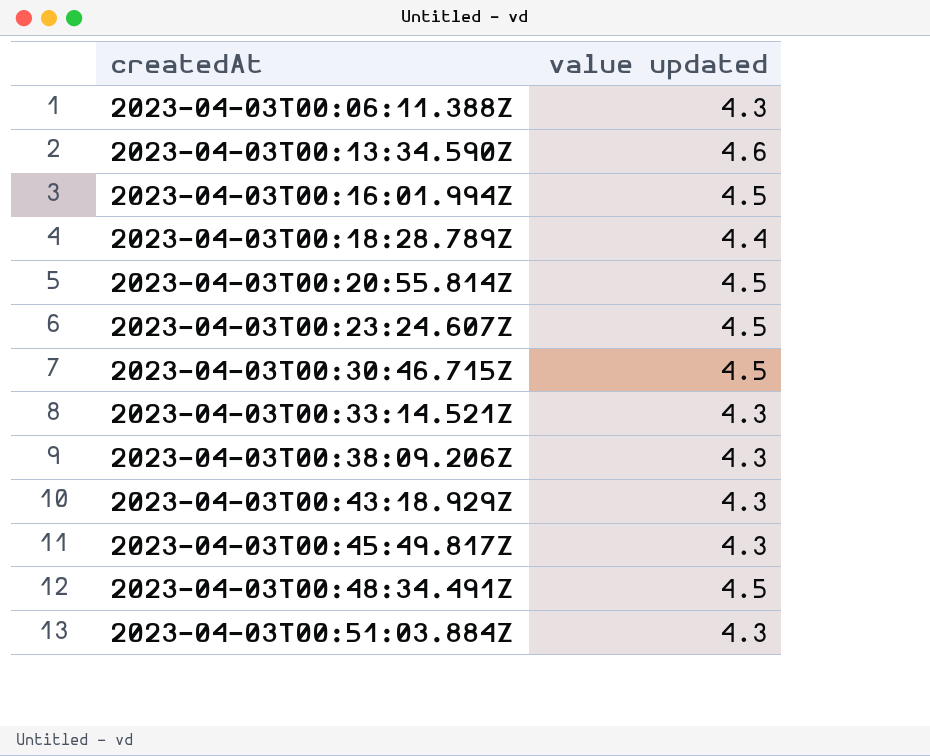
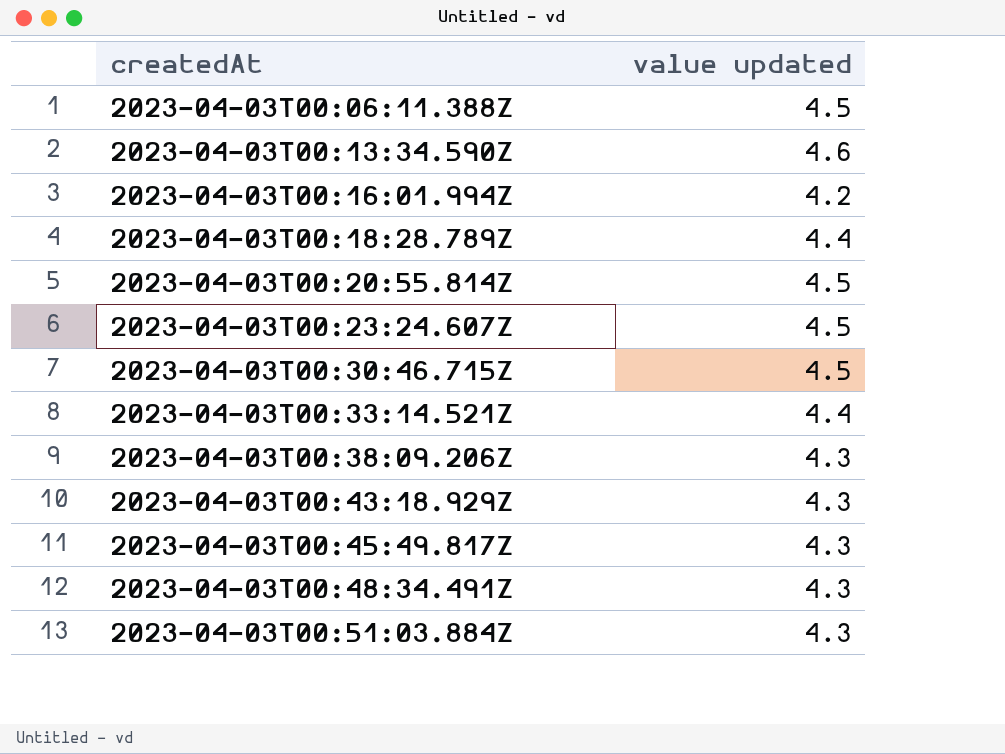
2023-04-03T00:06:11.388Z | value updated: 4.3 -> 4.5
2023-04-03T00:16:01.994Z | value updated: 4.5 -> 4.2
2023-04-03T00:33:14.521Z | value updated: 4.3 -> 4.4
2023-04-03T00:48:34.491Z | value updated: 4.5 -> 4.3

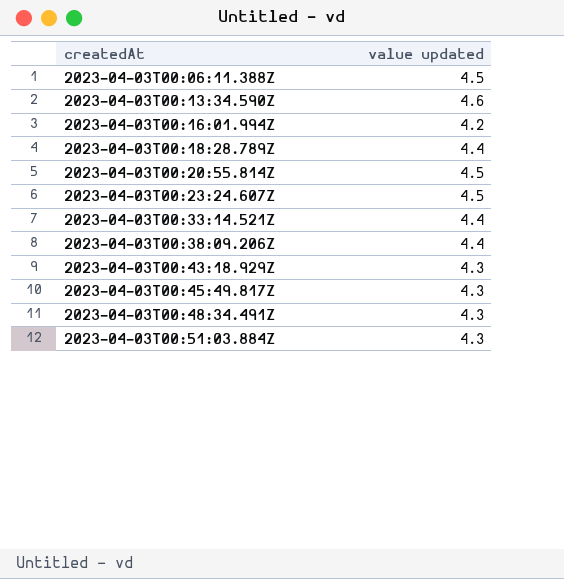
row 2023-04-03T00:30:46.715Z: 4.5 -> none
2023-04-03T00:38:09.206Z | value updated: 4.3 -> 4.4

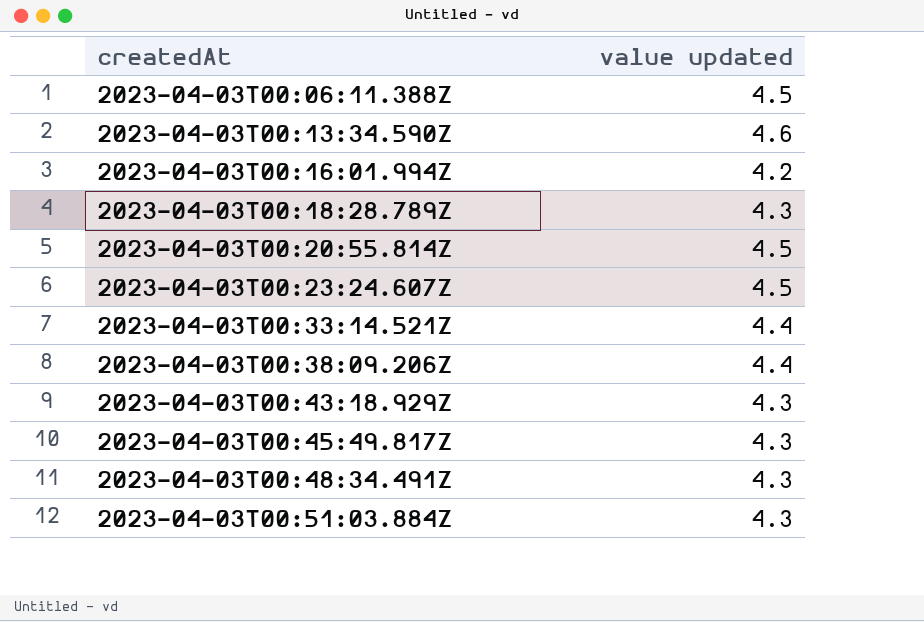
2023-04-03T00:18:28.789Z | value updated: 4.4 -> 4.3

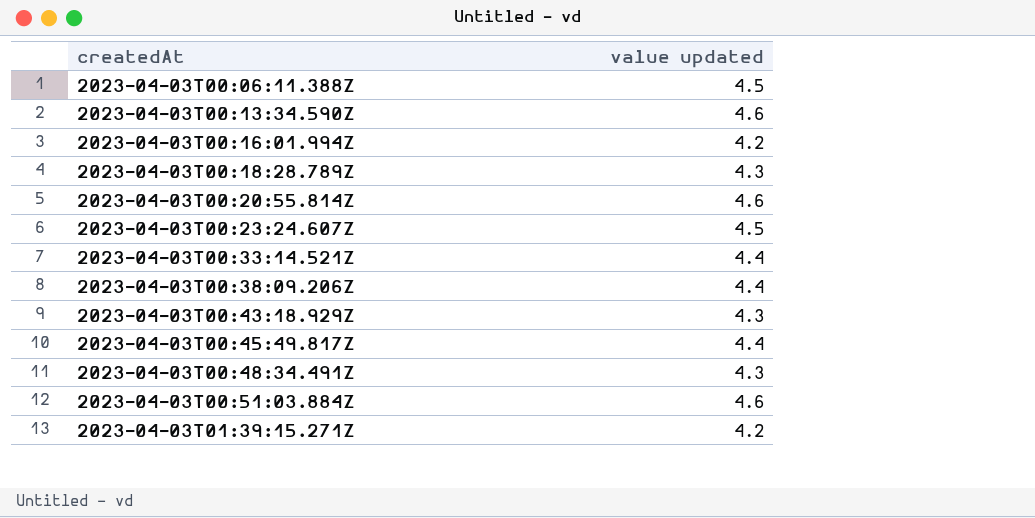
2023-04-03T00:20:55.814Z | value updated: 4.5 -> 4.6
2023-04-03T00:45:49.817Z | value updated: 4.3 -> 4.4
2023-04-03T00:51:03.884Z | value updated: 4.3 -> 4.6
row 2023-04-03T01:39:15.271Z: none -> 4.2

